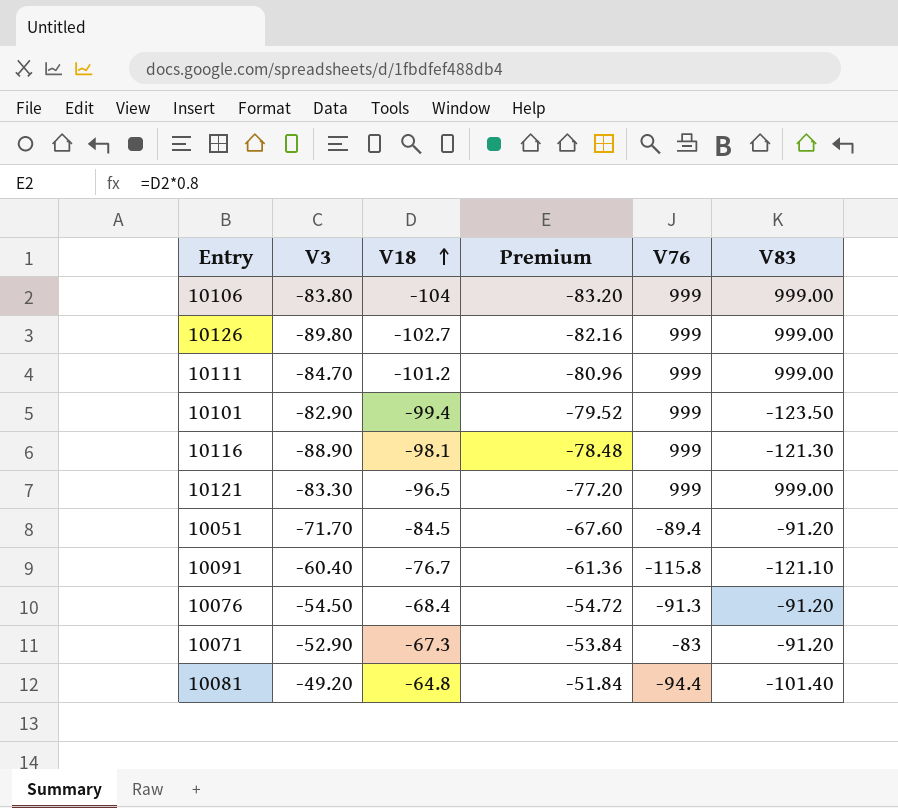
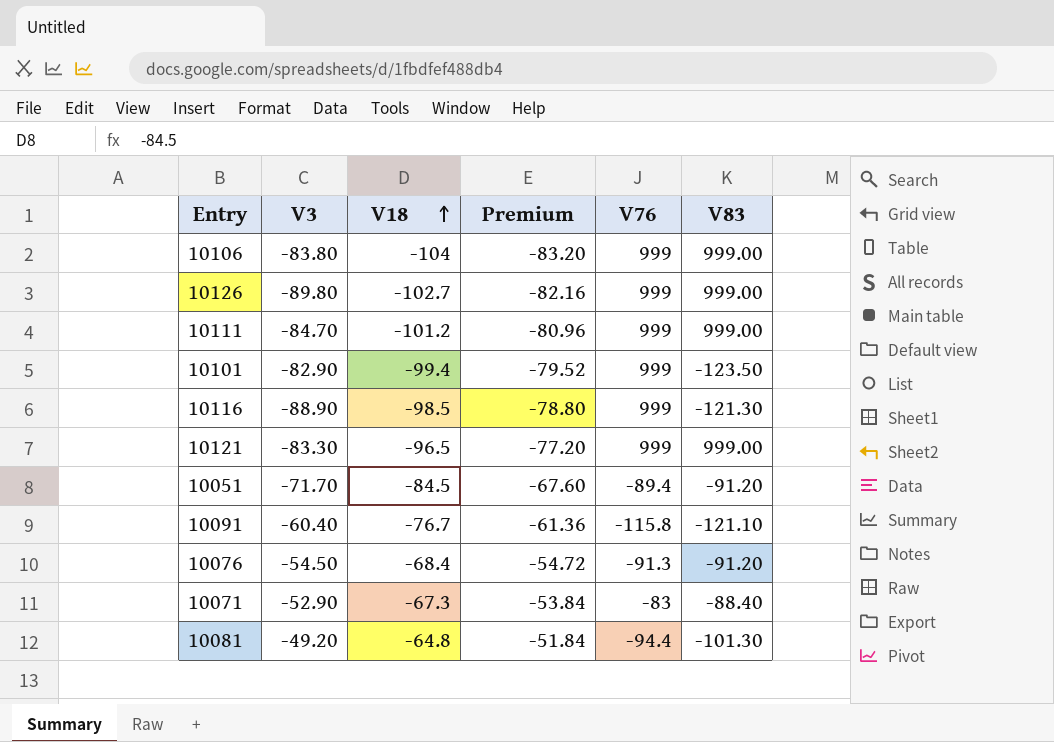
10116 | V18: -98.1 -> -98.5
10116 | Premium: -78.48 -> -78.80
10071 | V83: -91.20 -> -88.40
10081 | V83: -101.40 -> -101.30

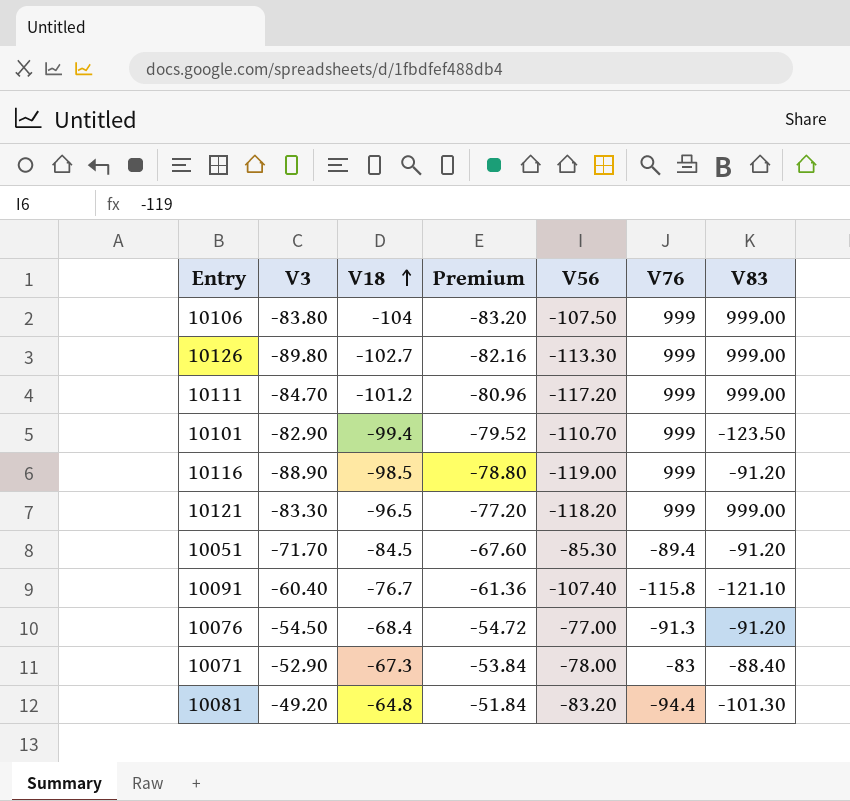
column V56 | position: none -> 5
10116 | V83: -121.30 -> -91.20

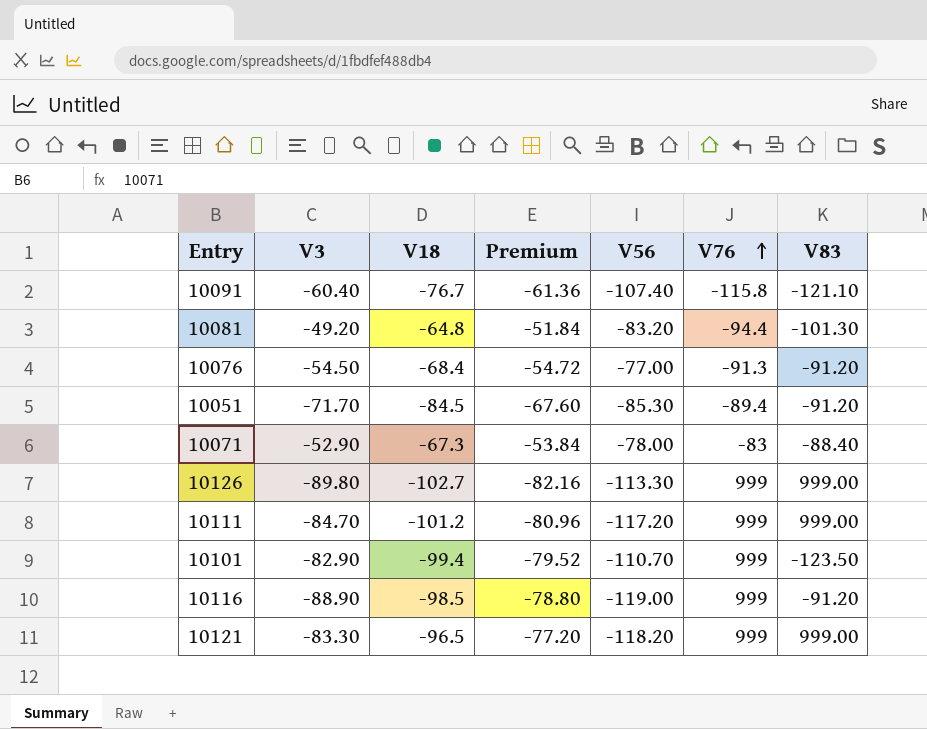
row order: V18 ascending -> V76 ascending
row 10106: -83.80 | -104 | -83.20 | -107.50 | 999 | 999.00 -> none

